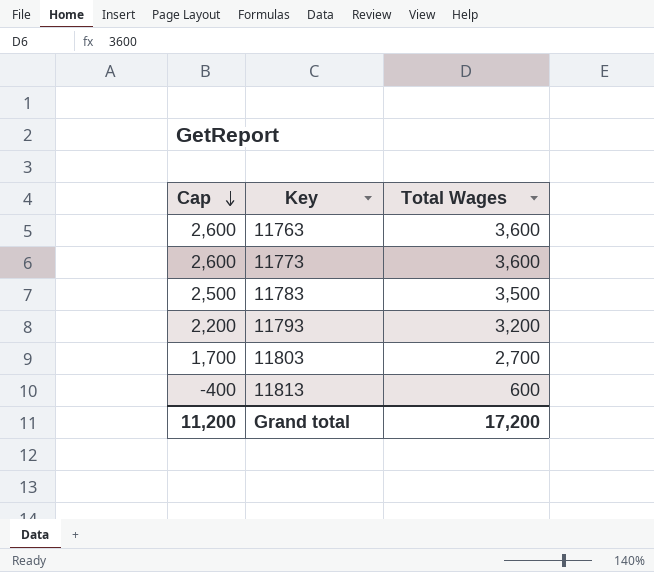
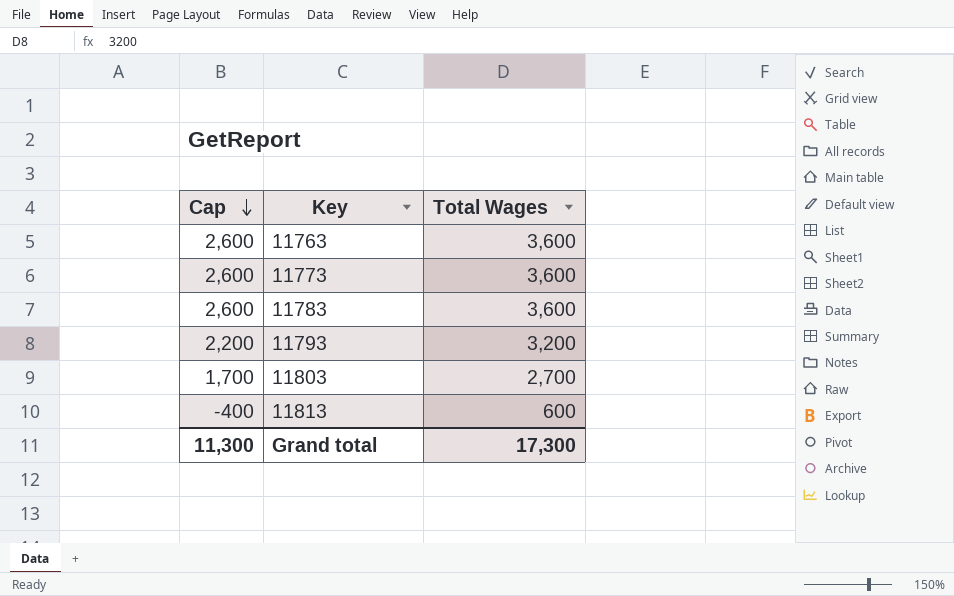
11783 | Cap: 2,500 -> 2,600
11783 | Total Wages: 3,500 -> 3,600
Grand total | Cap: 11,200 -> 11,300
Grand total | Total Wages: 17,200 -> 17,300

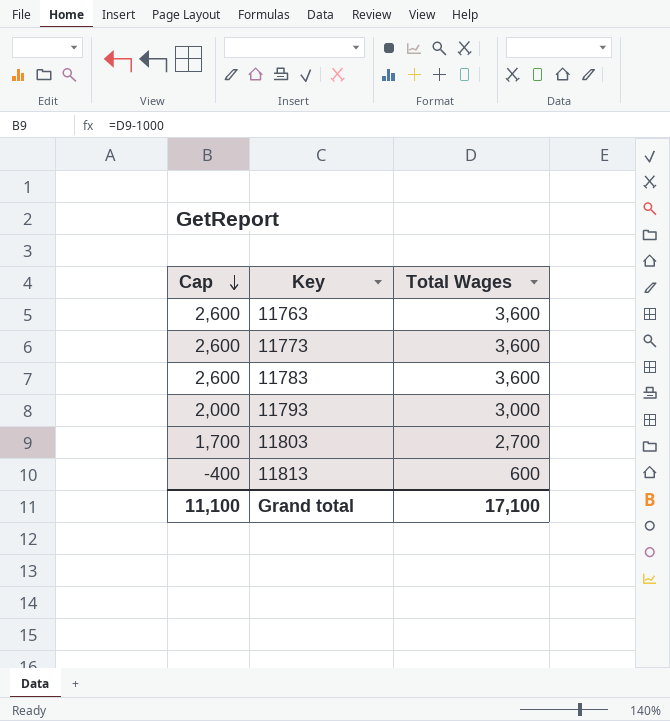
11793 | Cap: 2,200 -> 2,000
11793 | Total Wages: 3,200 -> 3,000
Grand total | Cap: 11,300 -> 11,100
Grand total | Total Wages: 17,300 -> 17,100

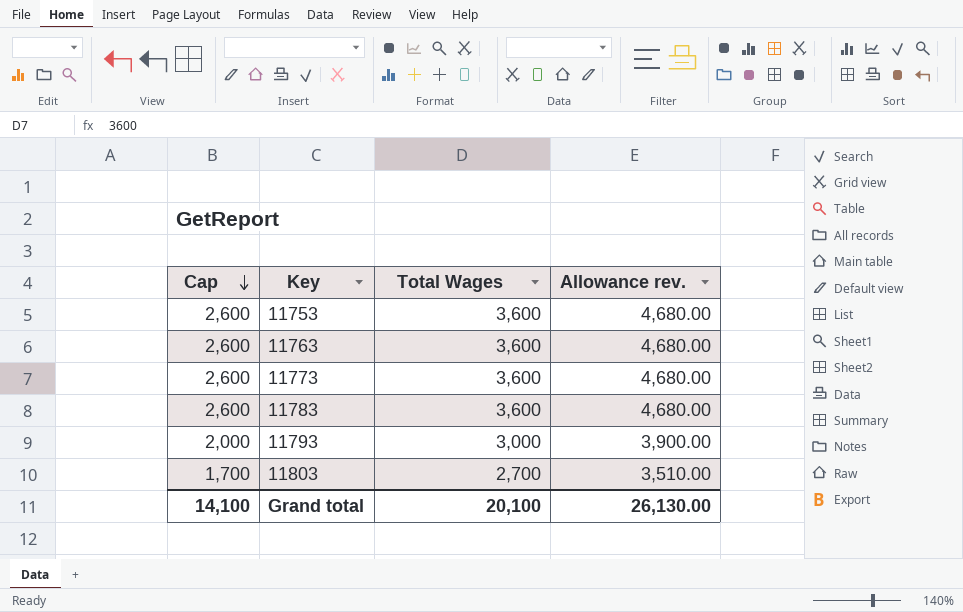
column Allowance rev. | formula: none -> [Total Wages] * 1.3
row 11813: -400 | 600 -> none
row 11753: none -> 2,600 | 3,600 | 4,680.00
Grand total | Cap: 11,100 -> 14,100
Grand total | Total Wages: 17,100 -> 20,100

